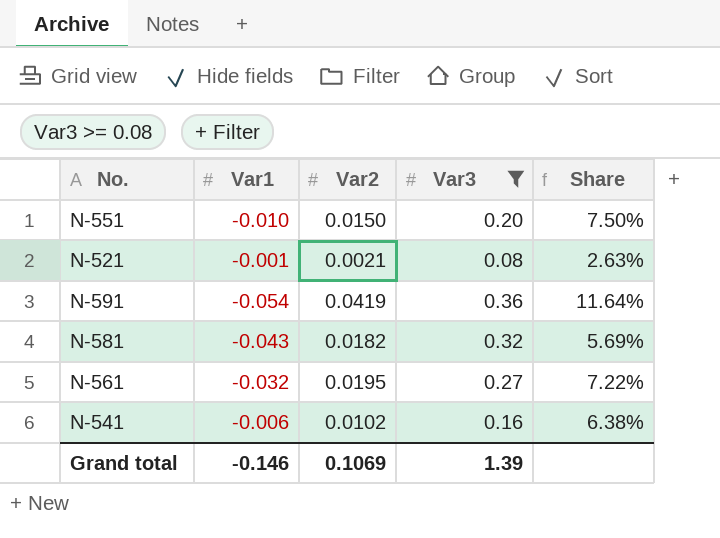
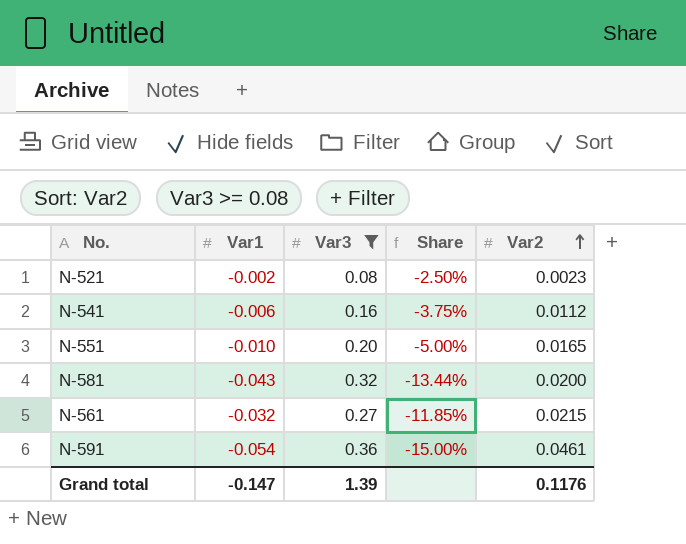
row order: none -> Var2 ascending
column Share | formula: [Var2] / [Var3] -> [Var1] / [Var3]
column Var2 | position: 3 -> 5
N-521 | Var1: -0.001 -> -0.002
N-521 | Var2: 0.0021 -> 0.0023
N-541 | Var2: 0.0102 -> 0.0112
N-551 | Var2: 0.0150 -> 0.0165
N-581 | Var2: 0.0182 -> 0.0200
N-561 | Var2: 0.0195 -> 0.0215
N-591 | Var2: 0.0419 -> 0.0461
Grand total | Var1: -0.146 -> -0.147
Grand total | Var2: 0.1069 -> 0.1176

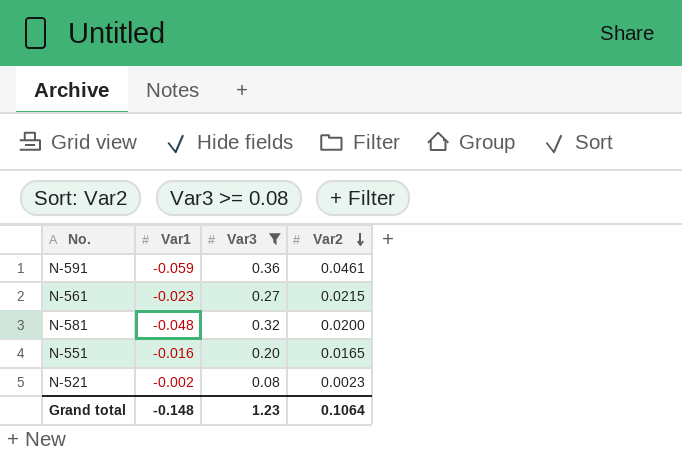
row order: Var2 ascending -> Var2 descending
column Share | formula: [Var1] / [Var3] -> none
row N-541: -0.006 | 0.16 | -3.75% | 0.0112 -> none
N-591 | Var1: -0.054 -> -0.059
N-561 | Var1: -0.032 -> -0.023
N-581 | Var1: -0.043 -> -0.048
N-551 | Var1: -0.010 -> -0.016
Grand total | Var1: -0.147 -> -0.148
Grand total | Var3: 1.39 -> 1.23
Grand total | Var2: 0.1176 -> 0.1064

